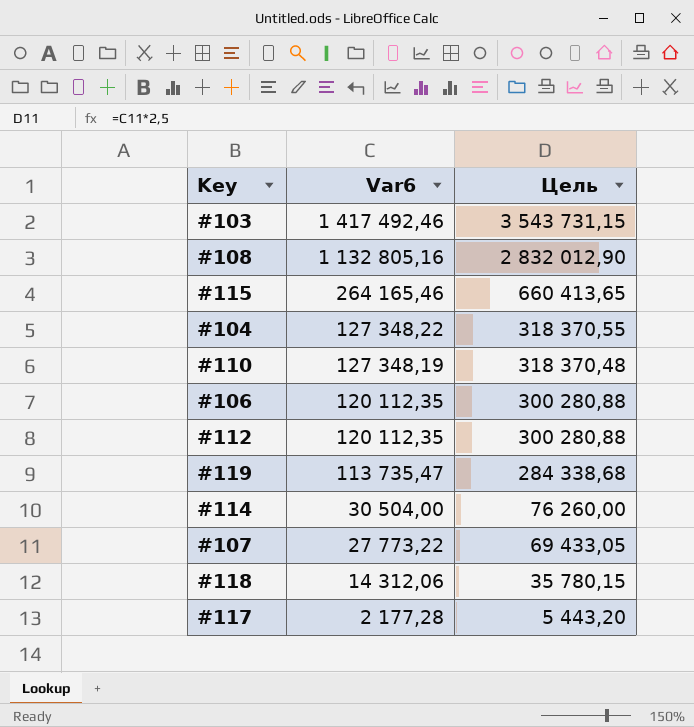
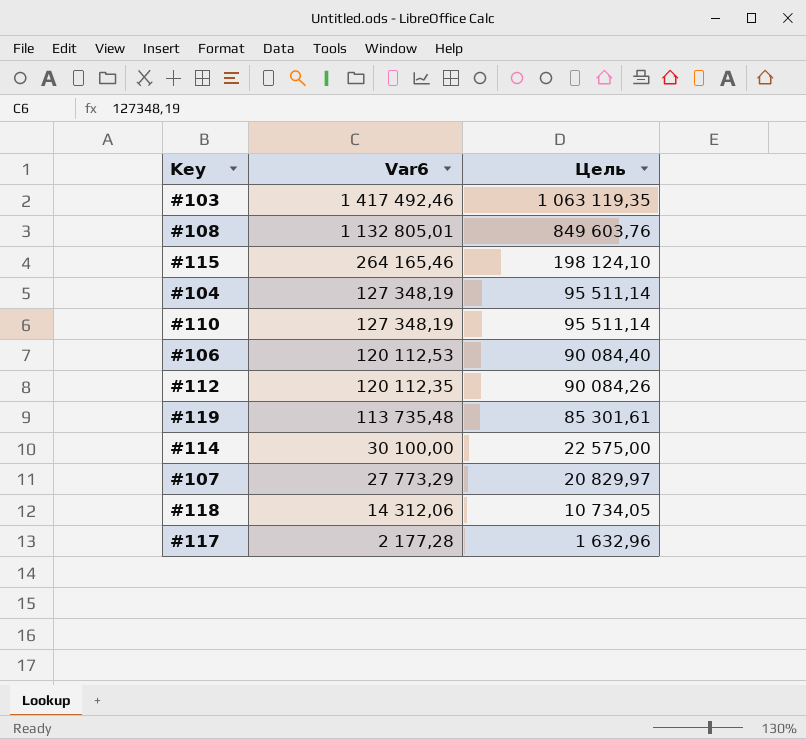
column Цель | formula: [Var6] * 2,5 -> [Var6] * 0,75
#108 | Var6: 1 132 805,16 -> 1 132 805,01
#104 | Var6: 127 348,22 -> 127 348,19
#106 | Var6: 120 112,35 -> 120 112,53
#119 | Var6: 113 735,47 -> 113 735,48
#114 | Var6: 30 504,00 -> 30 100,00
#107 | Var6: 27 773,22 -> 27 773,29

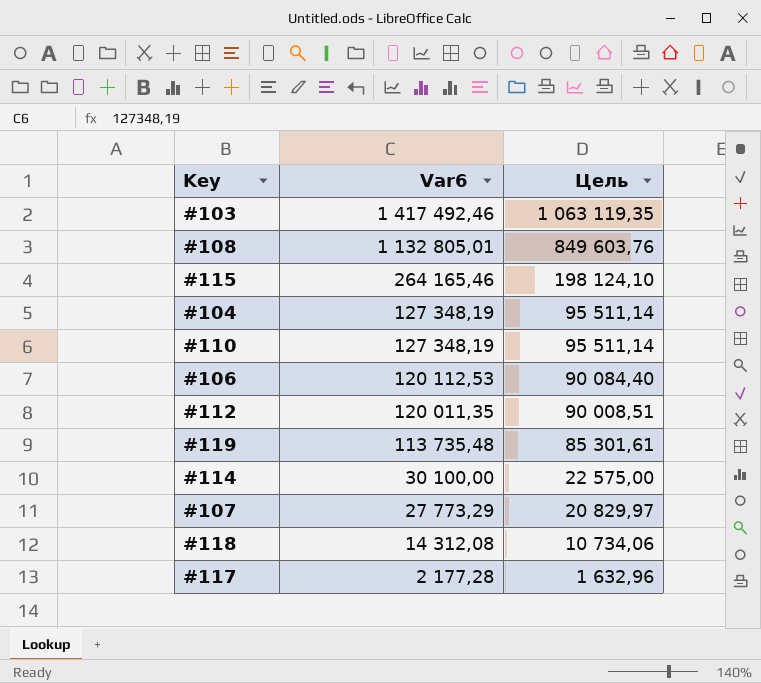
#112 | Var6: 120 112,35 -> 120 011,35
#112 | Цель: 90 084,26 -> 90 008,51
#118 | Var6: 14 312,06 -> 14 312,08
#118 | Цель: 10 734,05 -> 10 734,06

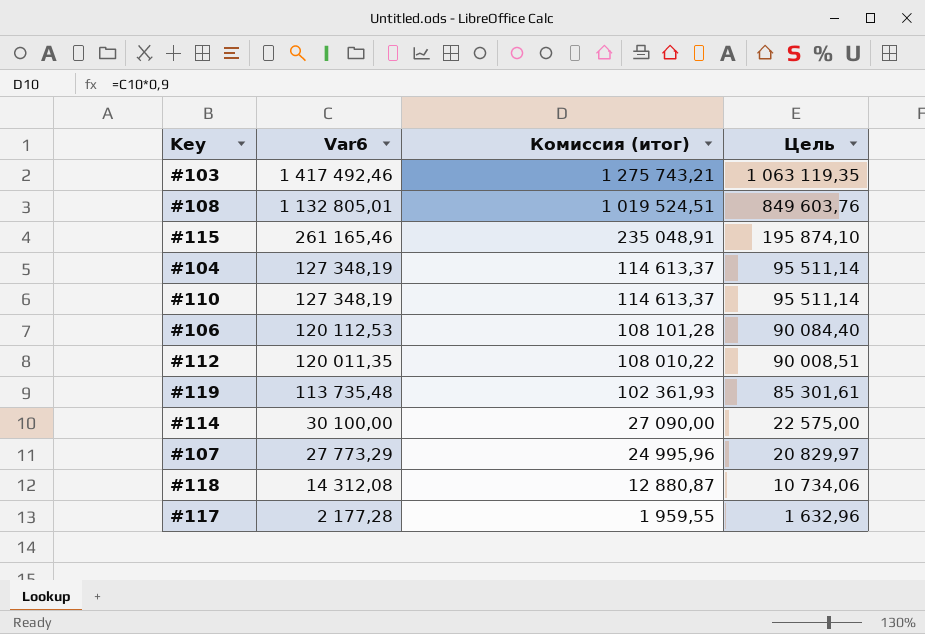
column Комиссия (итог) | formula: none -> [Var6] * 0,9
#115 | Var6: 264 165,46 -> 261 165,46
#115 | Цель: 198 124,10 -> 195 874,10

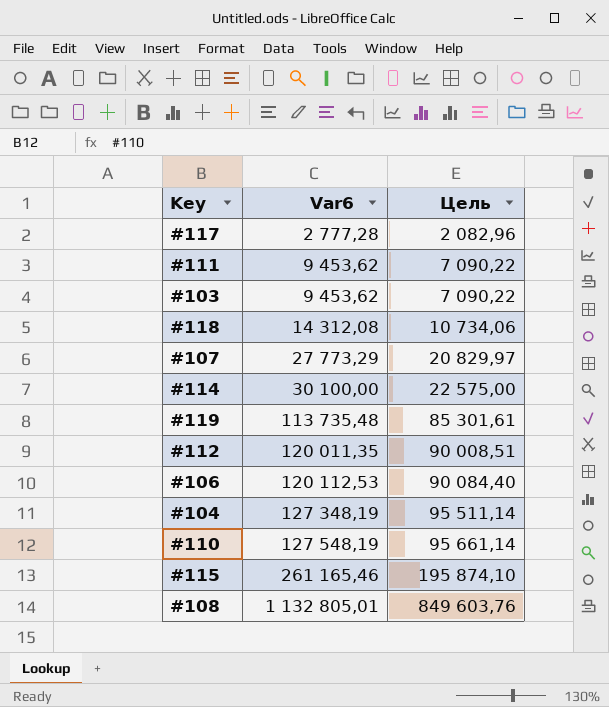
row order: Var6 descending -> Var6 ascending
column Комиссия (итог) | formula: [Var6] * 0,9 -> none
#117 | Var6: 2 177,28 -> 2 777,28
#117 | Цель: 1 632,96 -> 2 082,96
row #111: none -> 9 453,62 | 7 090,22
#103 | Var6: 1 417 492,46 -> 9 453,62
#103 | Цель: 1 063 119,35 -> 7 090,22
#110 | Var6: 127 348,19 -> 127 548,19
#110 | Цель: 95 511,14 -> 95 661,14

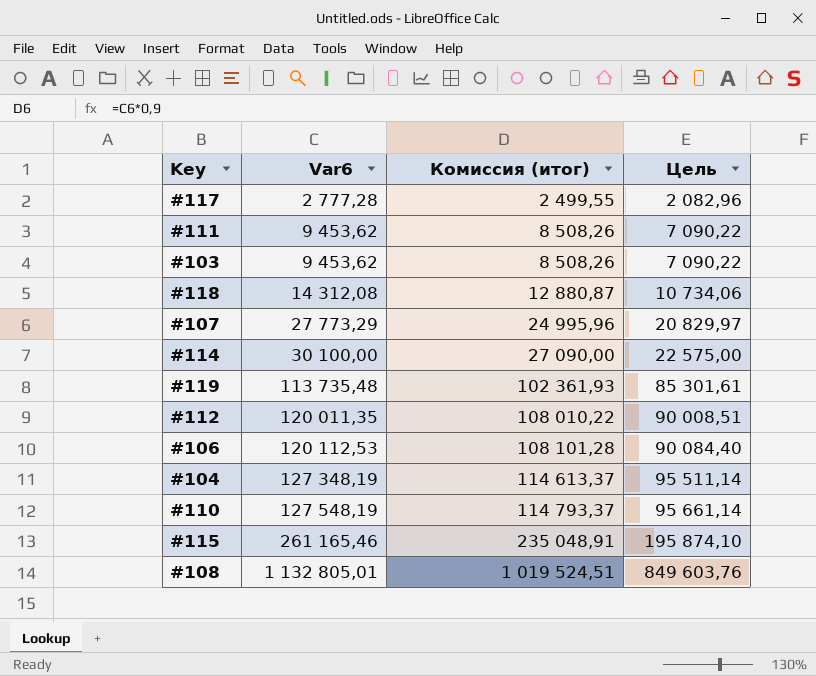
column Комиссия (итог) | formula: none -> [Var6] * 0,9

